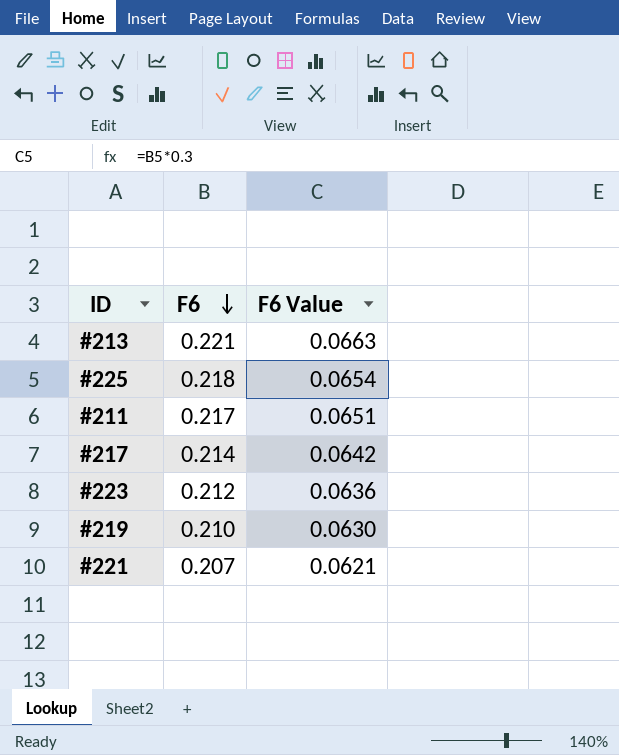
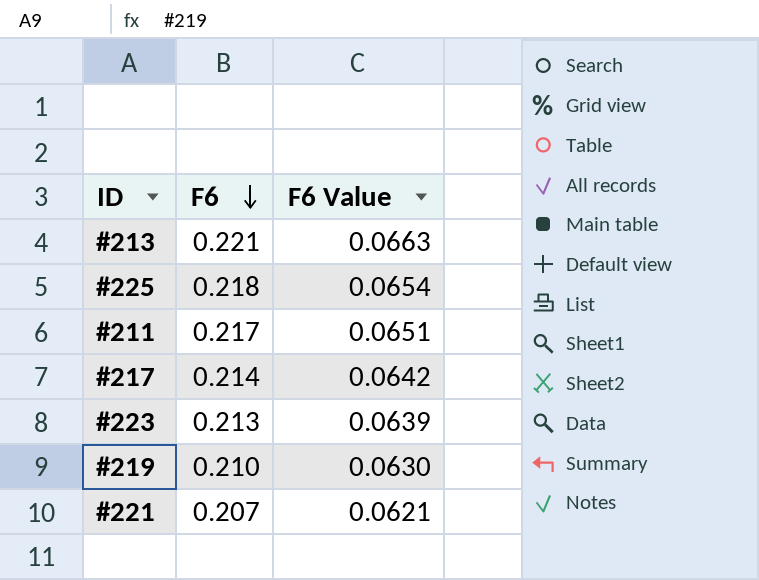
#223 | F6: 0.212 -> 0.213
#223 | F6 Value: 0.0636 -> 0.0639

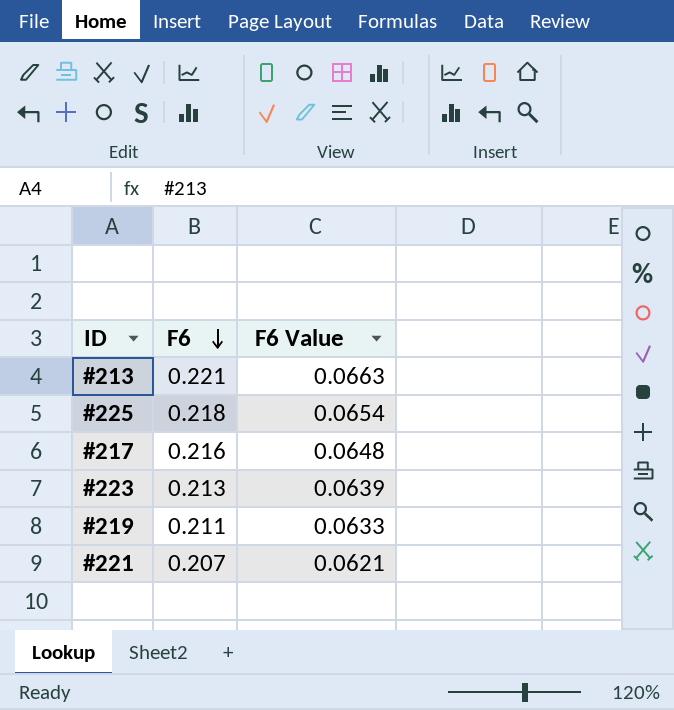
row #211: 0.217 | 0.0651 -> none
#217 | F6: 0.214 -> 0.216
#217 | F6 Value: 0.0642 -> 0.0648
#219 | F6: 0.210 -> 0.211
#219 | F6 Value: 0.0630 -> 0.0633

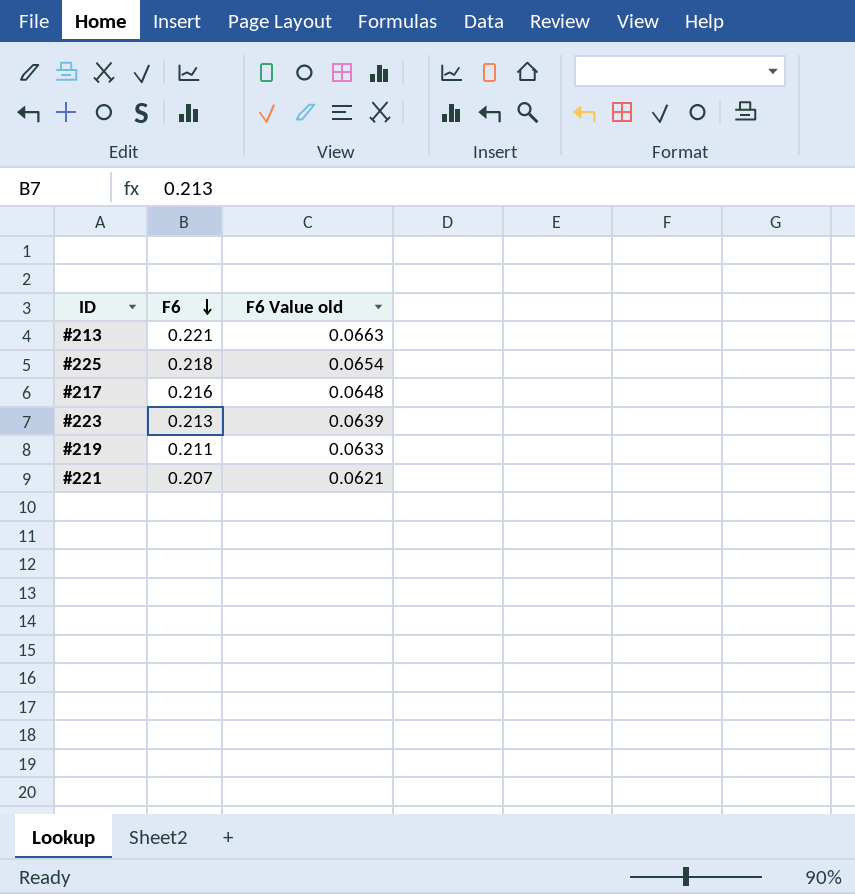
column name: F6 Value -> F6 Value old

